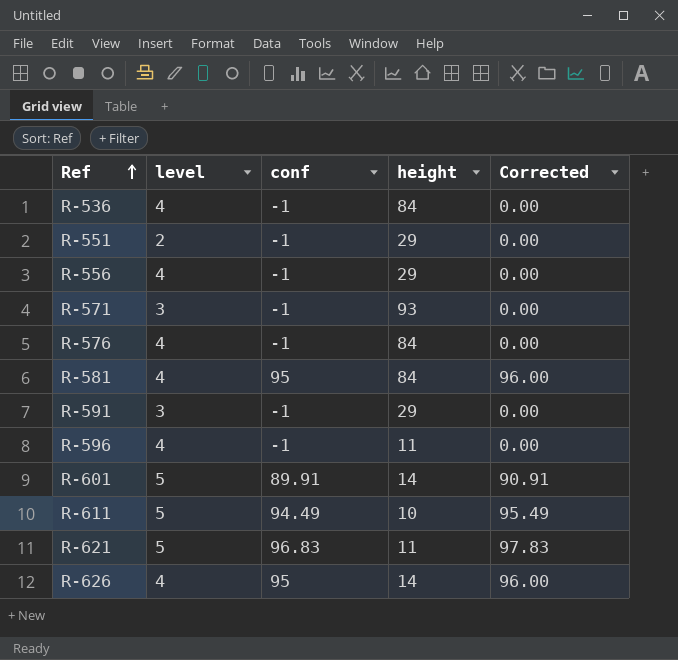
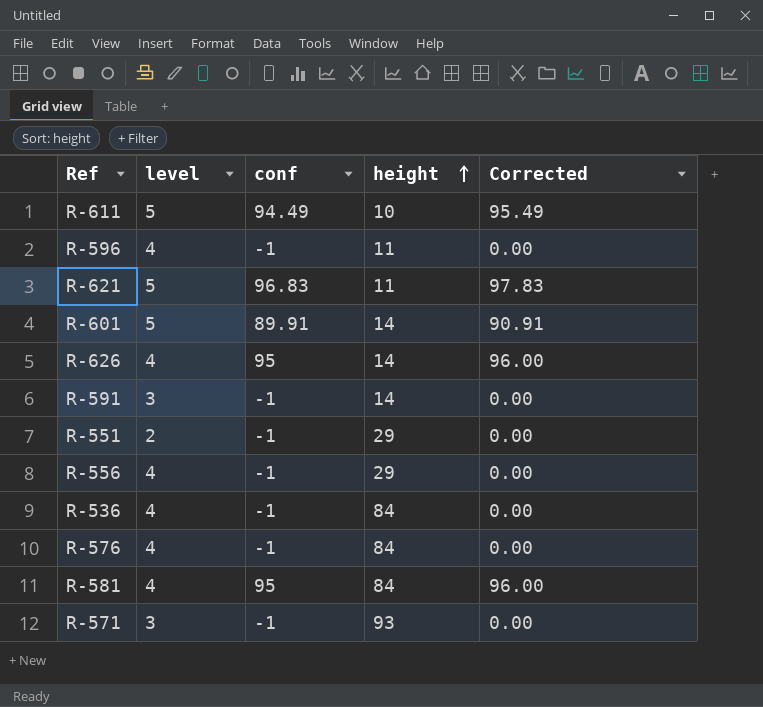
row order: Ref ascending -> height ascending
R-591 | height: 29 -> 14

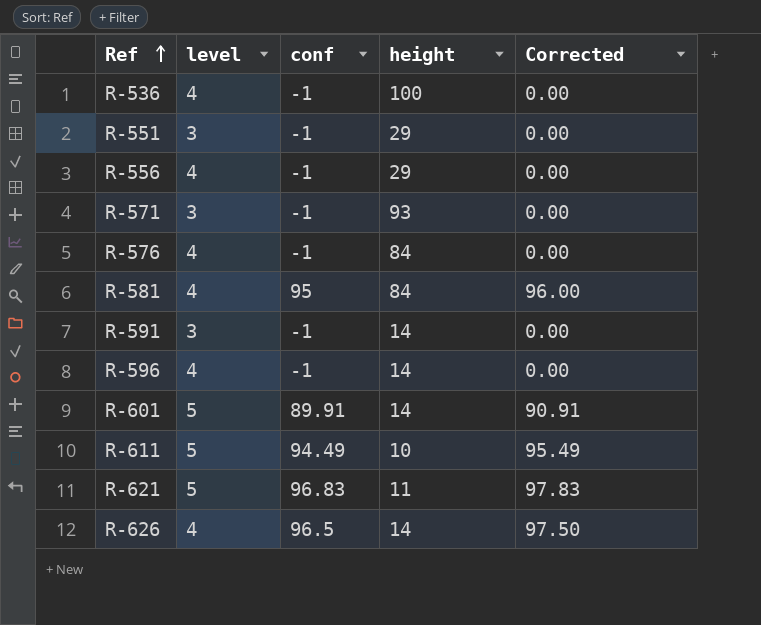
row order: height ascending -> Ref ascending
R-536 | height: 84 -> 100
R-551 | level: 2 -> 3
R-596 | height: 11 -> 14
R-626 | conf: 95 -> 96.5
R-626 | Corrected: 96.00 -> 97.50

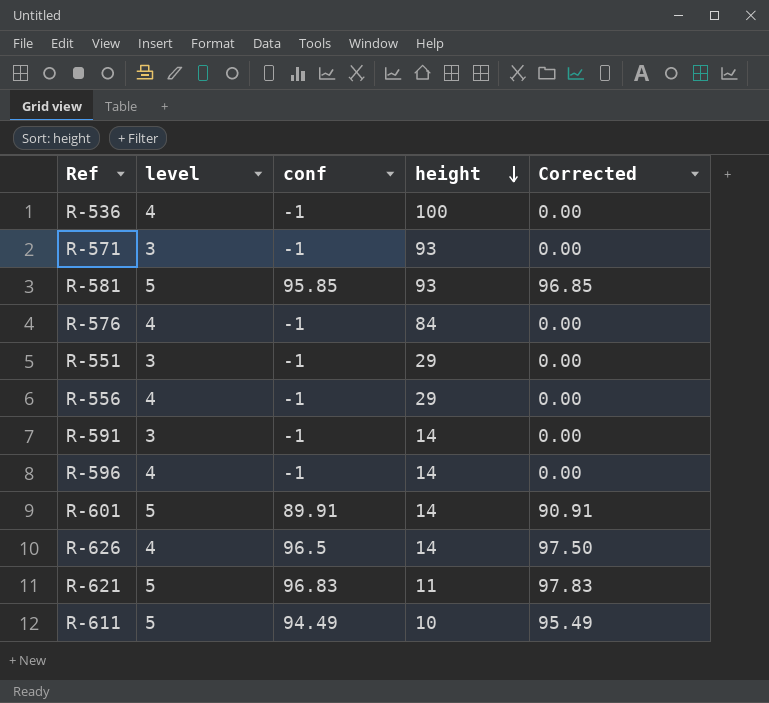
row order: Ref ascending -> height descending
R-581 | level: 4 -> 5
R-581 | conf: 95 -> 95.85
R-581 | height: 84 -> 93
R-581 | Corrected: 96.00 -> 96.85

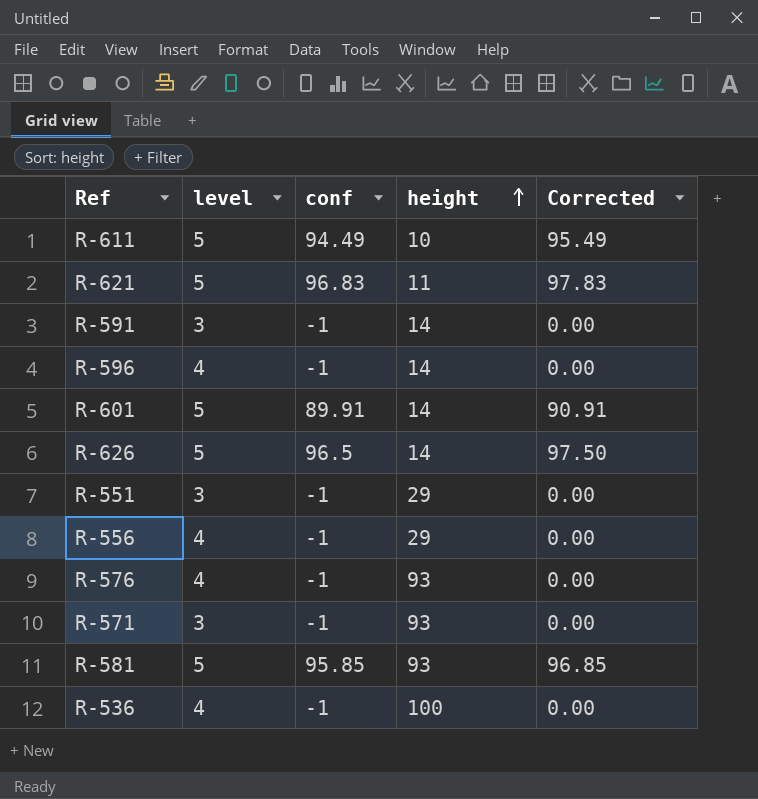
row order: height descending -> height ascending
R-626 | level: 4 -> 5
R-576 | height: 84 -> 93

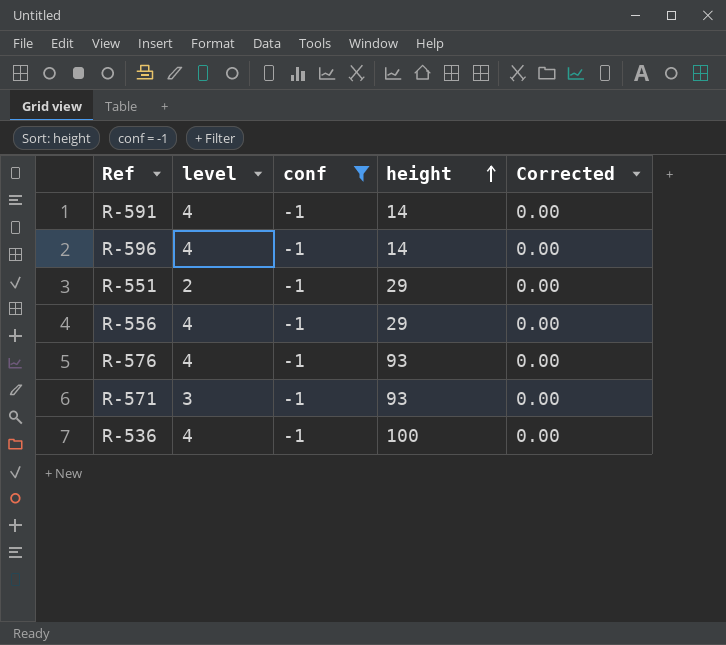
filter: none -> conf = -1
R-591 | level: 3 -> 4
R-551 | level: 3 -> 2

